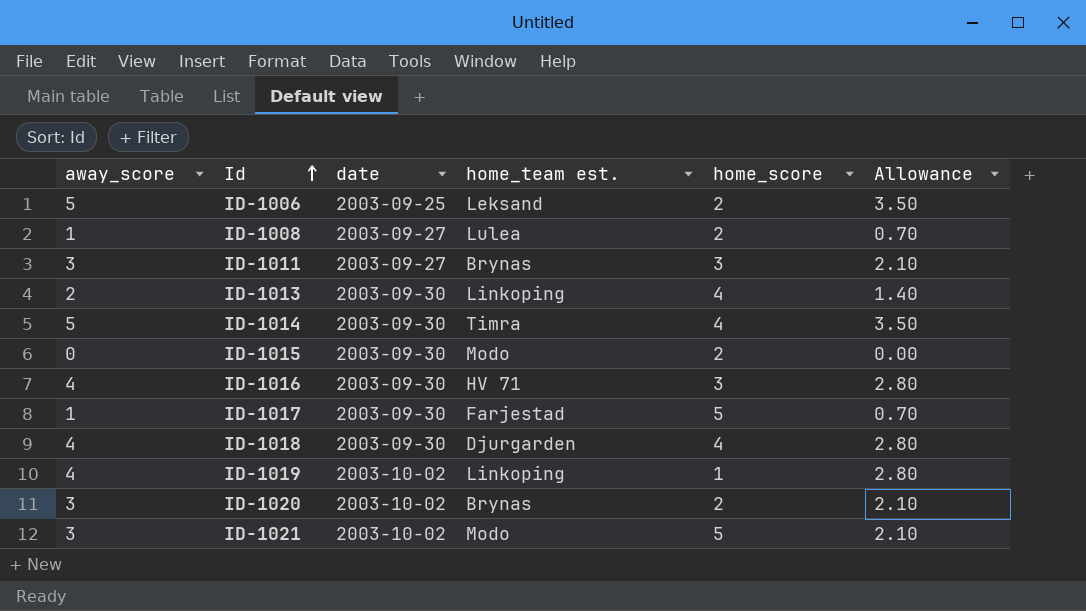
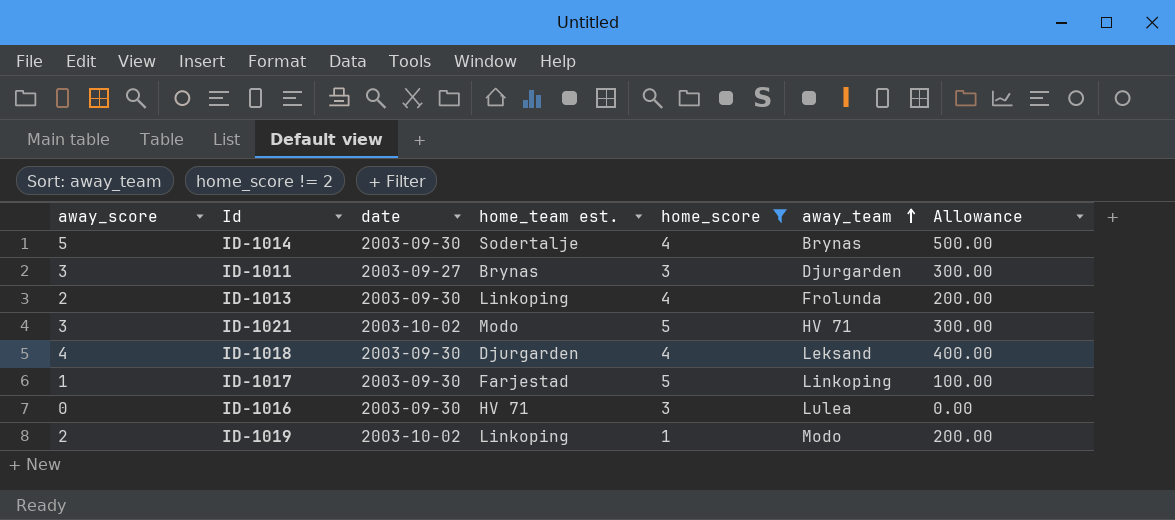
filter: none -> home_score != 2
row order: Id ascending -> away_team ascending
column away_team | position: none -> 6
column Allowance | formula: [away_score] * 0.7 -> [away_score] * 100
ID-1014 | home_team est.: Timra -> Sodertalje
ID-1016 | away_score: 4 -> 0
ID-1019 | away_score: 4 -> 2

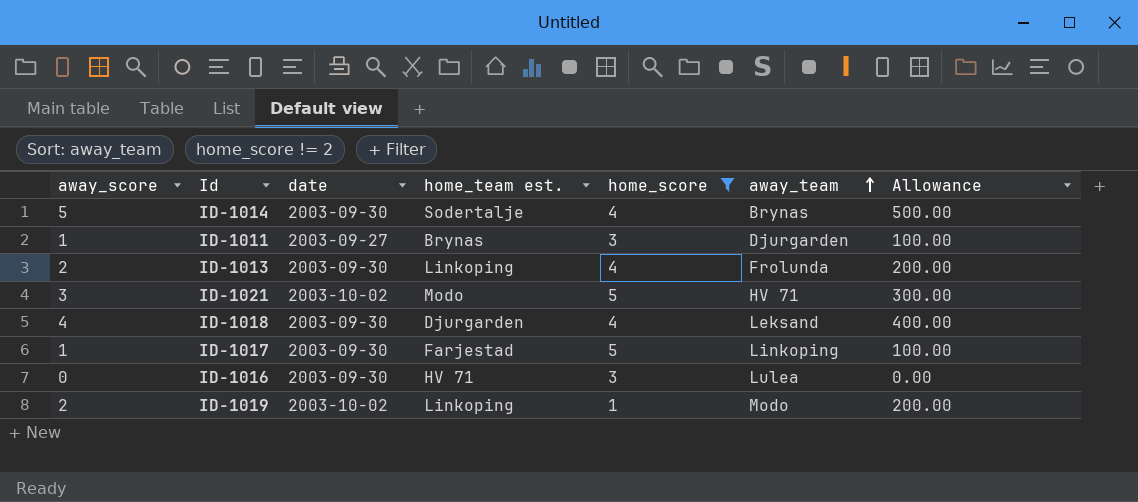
ID-1011 | away_score: 3 -> 1
ID-1011 | Allowance: 300.00 -> 100.00

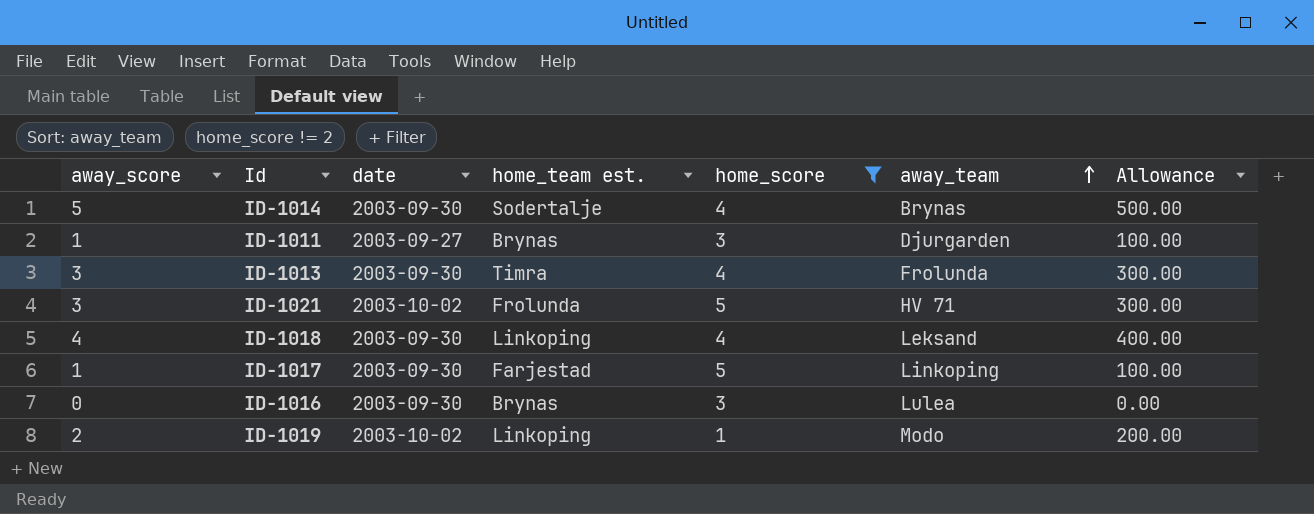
ID-1013 | away_score: 2 -> 3
ID-1013 | home_team est.: Linkoping -> Timra
ID-1013 | Allowance: 200.00 -> 300.00
ID-1021 | home_team est.: Modo -> Frolunda
ID-1018 | home_team est.: Djurgarden -> Linkoping
ID-1016 | home_team est.: HV 71 -> Brynas

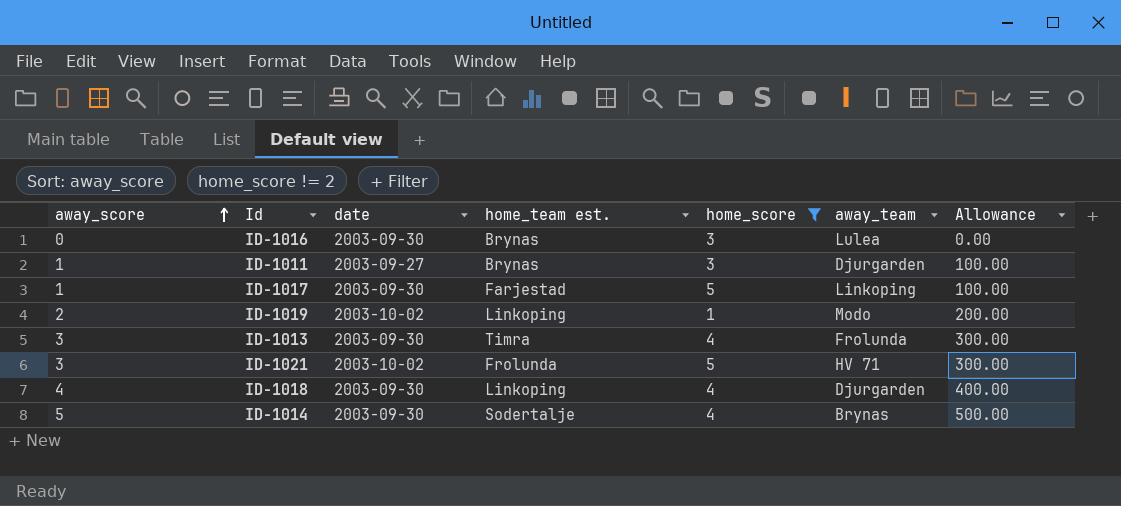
row order: away_team ascending -> away_score ascending
ID-1018 | away_team: Leksand -> Djurgarden

